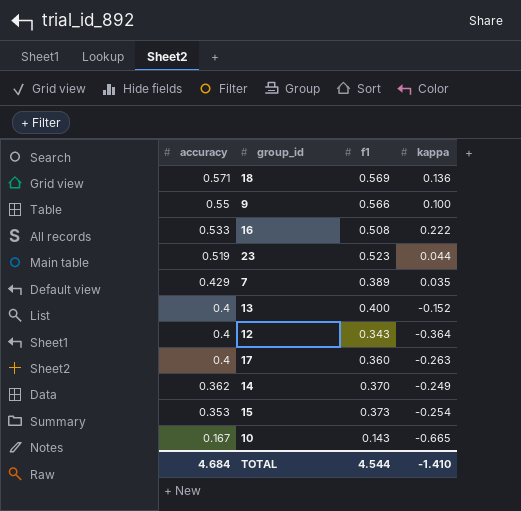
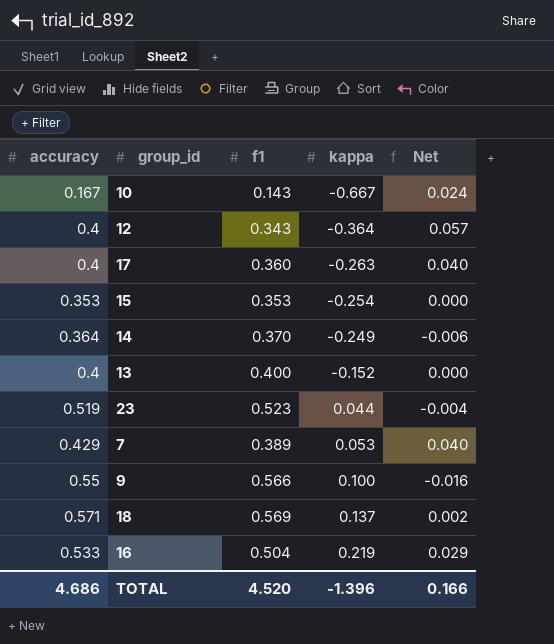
row order: accuracy descending -> kappa ascending
column Net | formula: none -> [accuracy] - [f1]
10 | kappa: -0.665 -> -0.667
15 | f1: 0.373 -> 0.353
14 | accuracy: 0.362 -> 0.364
7 | kappa: 0.035 -> 0.053
18 | kappa: 0.136 -> 0.137
16 | f1: 0.508 -> 0.504
16 | kappa: 0.222 -> 0.219
TOTAL | accuracy: 4.684 -> 4.686
TOTAL | f1: 4.544 -> 4.520
TOTAL | kappa: -1.410 -> -1.396

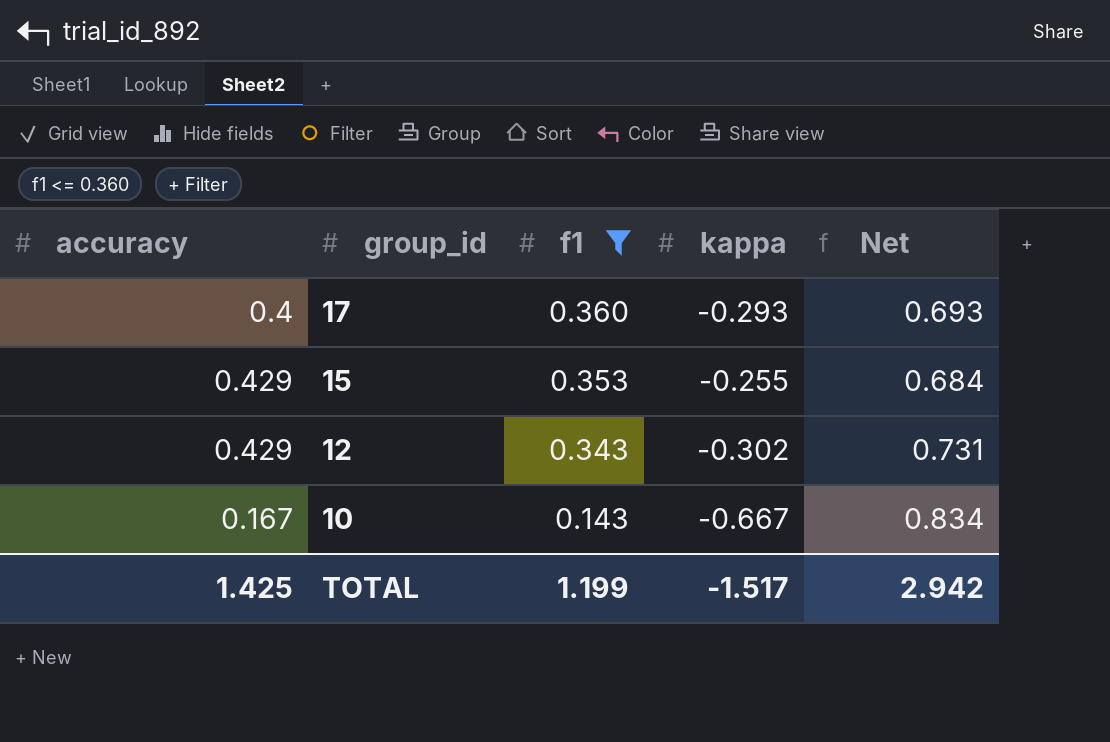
filter: none -> f1 <= 0.360
row order: kappa ascending -> group_id descending
column Net | formula: [accuracy] - [f1] -> [accuracy] - [kappa]
17 | kappa: -0.263 -> -0.293
15 | accuracy: 0.353 -> 0.429
15 | kappa: -0.254 -> -0.255
12 | accuracy: 0.4 -> 0.429
12 | kappa: -0.364 -> -0.302
TOTAL | accuracy: 4.686 -> 1.425
TOTAL | f1: 4.520 -> 1.199
TOTAL | kappa: -1.396 -> -1.517
TOTAL | Net: 0.166 -> 2.942

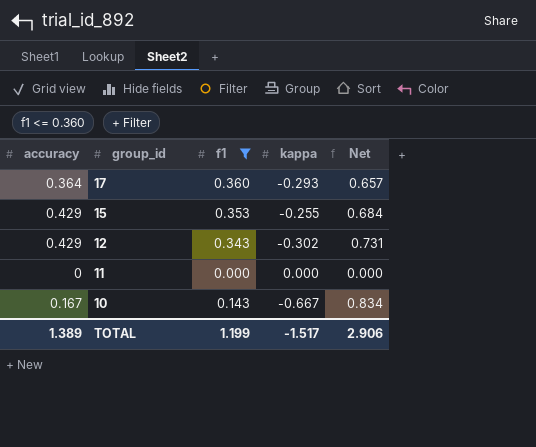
17 | accuracy: 0.4 -> 0.364
17 | Net: 0.693 -> 0.657
row 11: none -> 0 | 0.000 | 0.000 | 0.000
TOTAL | accuracy: 1.425 -> 1.389
TOTAL | Net: 2.942 -> 2.906

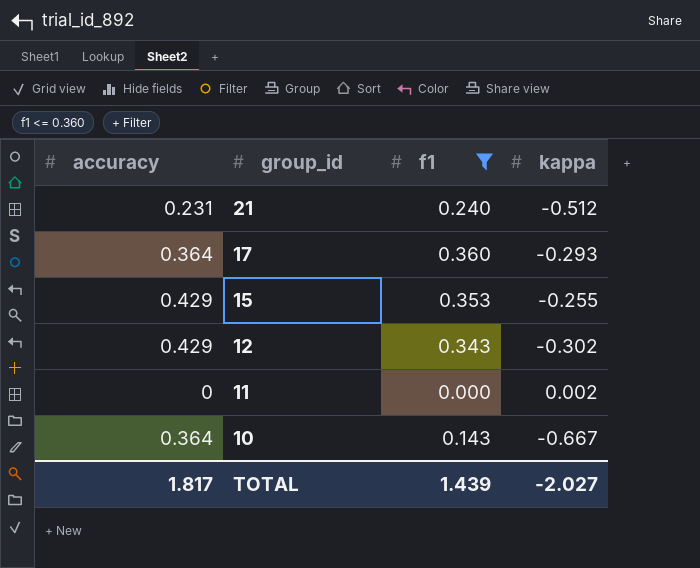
column Net | formula: [accuracy] - [kappa] -> none
row 21: none -> 0.231 | 0.240 | -0.512
11 | kappa: 0.000 -> 0.002
10 | accuracy: 0.167 -> 0.364
TOTAL | accuracy: 1.389 -> 1.817
TOTAL | f1: 1.199 -> 1.439
TOTAL | kappa: -1.517 -> -2.027

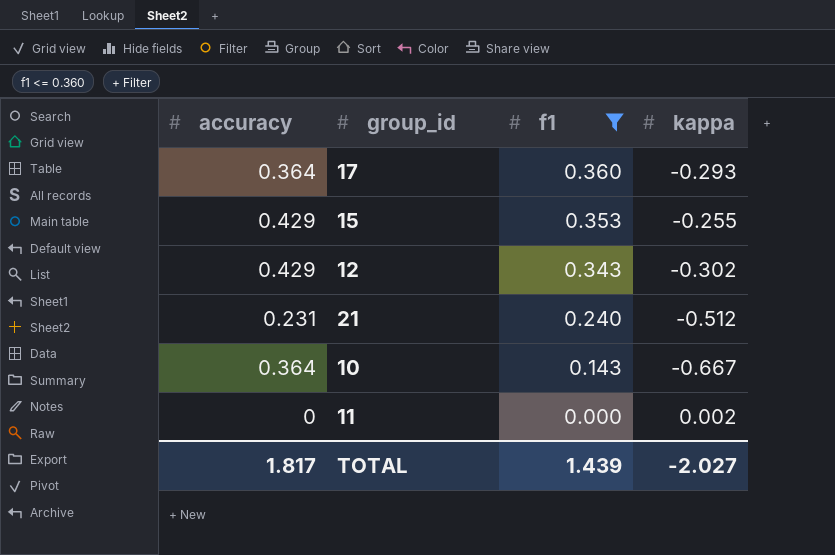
row order: group_id descending -> f1 descending

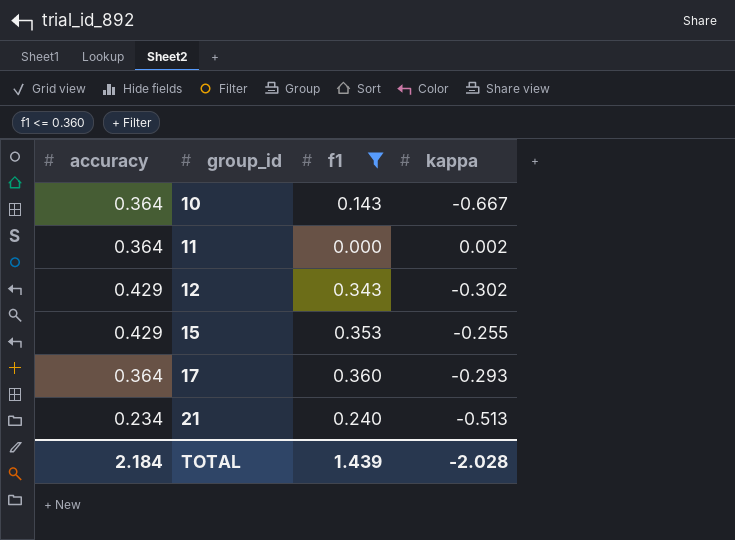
row order: f1 descending -> group_id ascending
11 | accuracy: 0 -> 0.364
21 | accuracy: 0.231 -> 0.234
21 | kappa: -0.512 -> -0.513
TOTAL | accuracy: 1.817 -> 2.184
TOTAL | kappa: -2.027 -> -2.028

